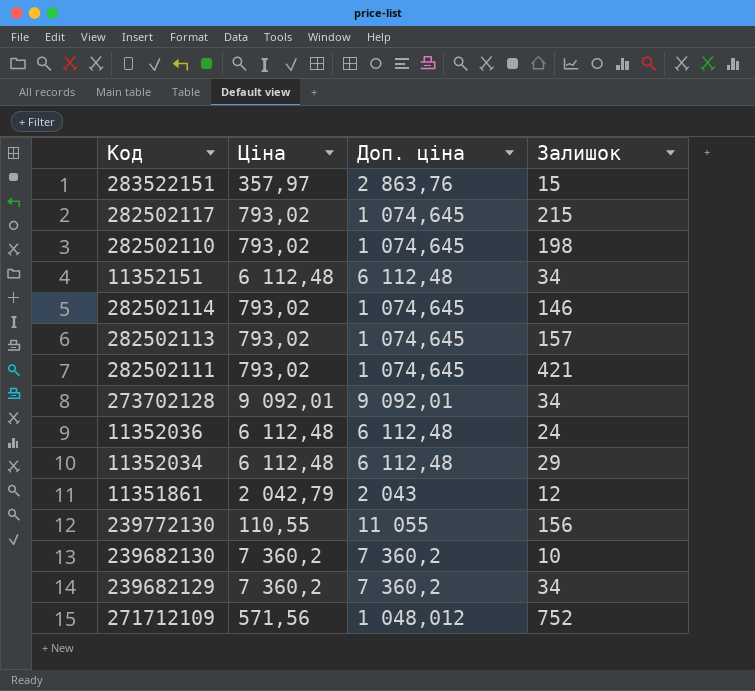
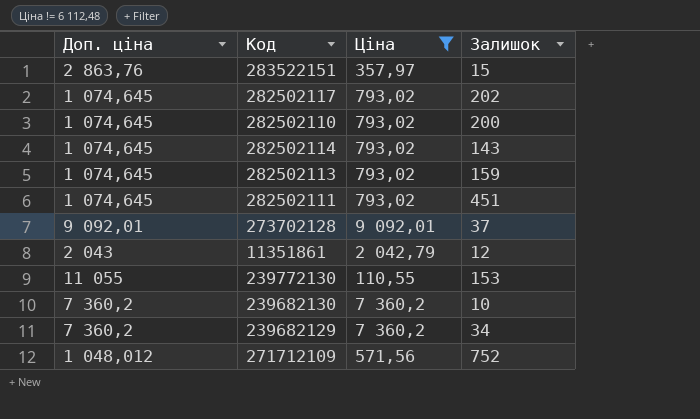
filter: none -> Ціна != 6 112,48
column Доп. ціна | position: 3 -> 1
282502117 | Залишок: 215 -> 202
282502110 | Залишок: 198 -> 200
282502114 | Залишок: 146 -> 143
282502113 | Залишок: 157 -> 159
282502111 | Залишок: 421 -> 451
273702128 | Залишок: 34 -> 37
239772130 | Залишок: 156 -> 153

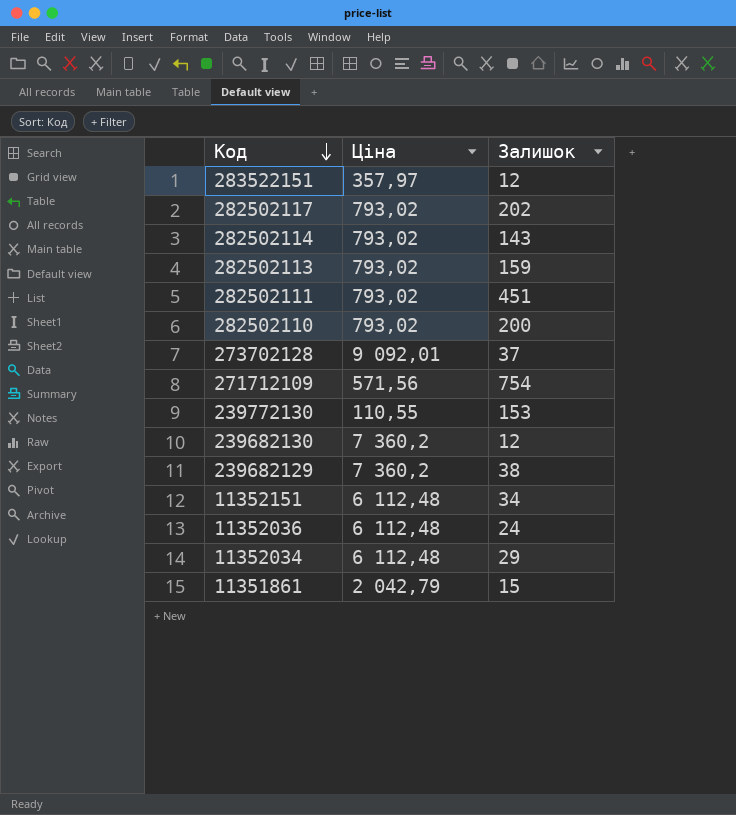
filter: Ціна != 6 112,48 -> none
row order: none -> Код descending
column Доп. ціна | position: 1 -> none
283522151 | Залишок: 15 -> 12
271712109 | Залишок: 752 -> 754
239682130 | Залишок: 10 -> 12
239682129 | Залишок: 34 -> 38
11351861 | Залишок: 12 -> 15

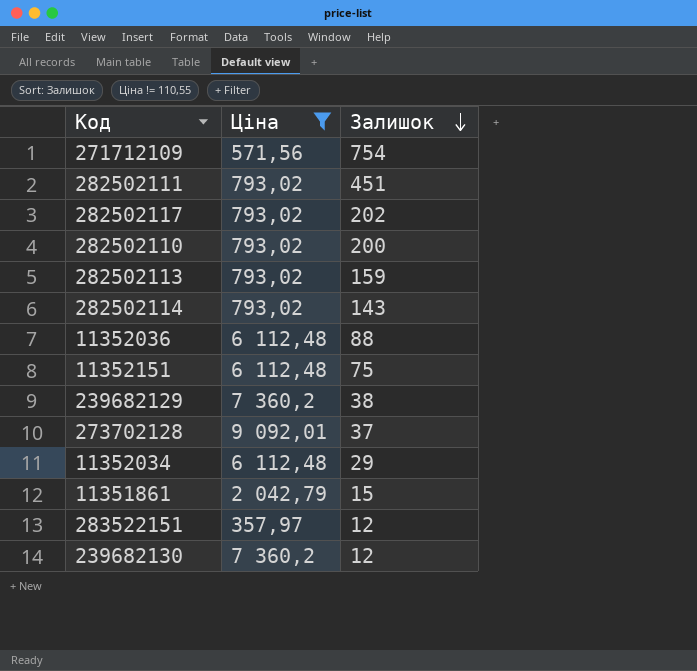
filter: none -> Ціна != 110,55
row order: Код descending -> Залишок descending
11352036 | Залишок: 24 -> 88
11352151 | Залишок: 34 -> 75

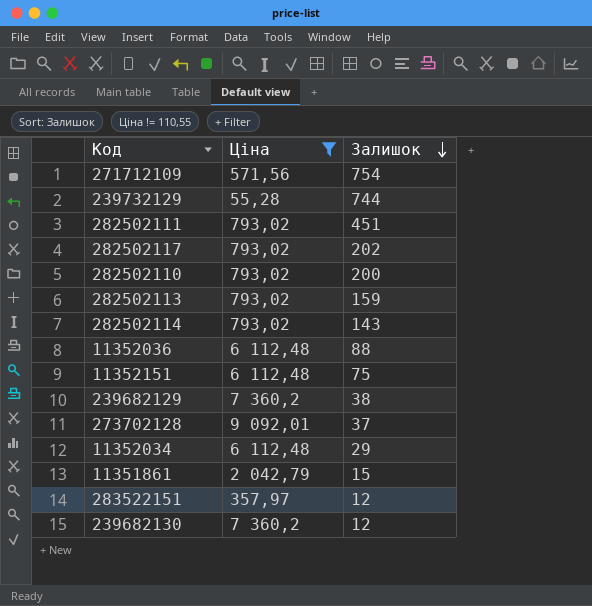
row 239732129: none -> 55,28 | 744

